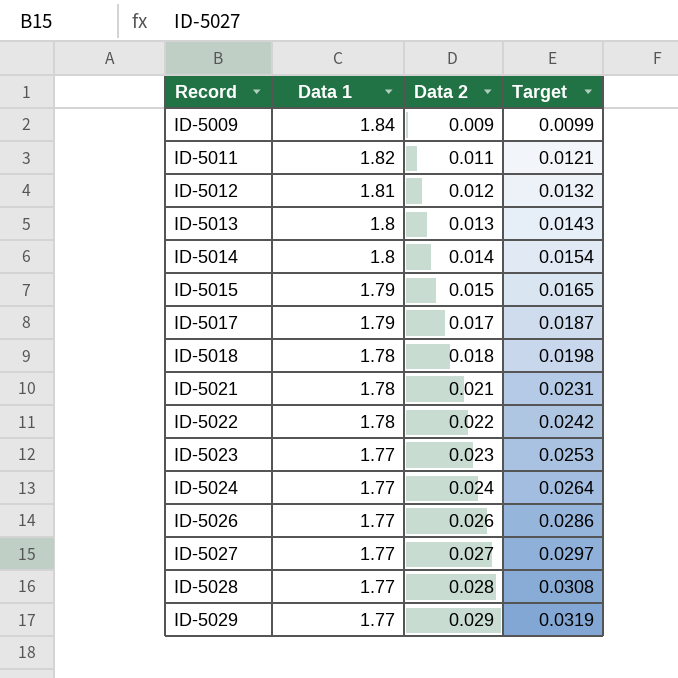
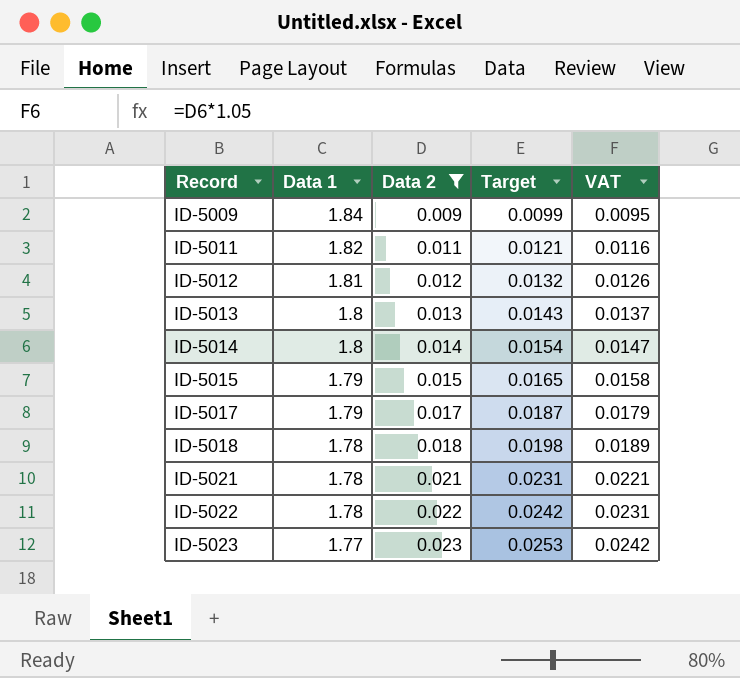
filter: none -> Data 2 <= 0.023
column VAT | formula: none -> [Data 2] * 1.05

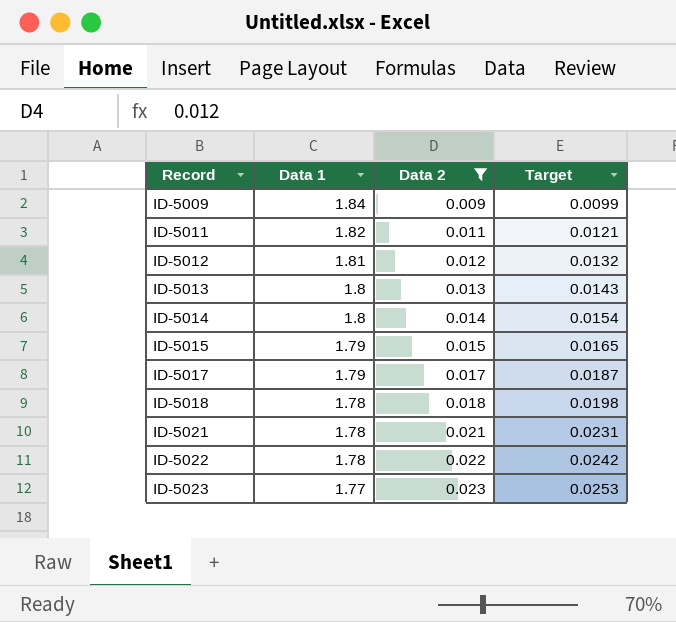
column VAT | formula: [Data 2] * 1.05 -> none

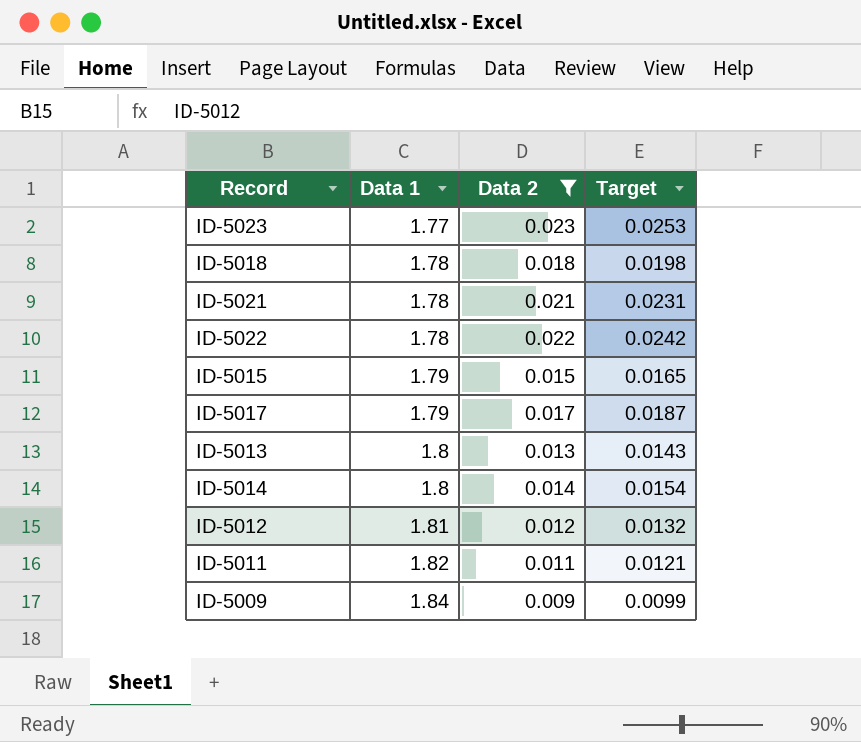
row order: Record ascending -> Data 1 ascending

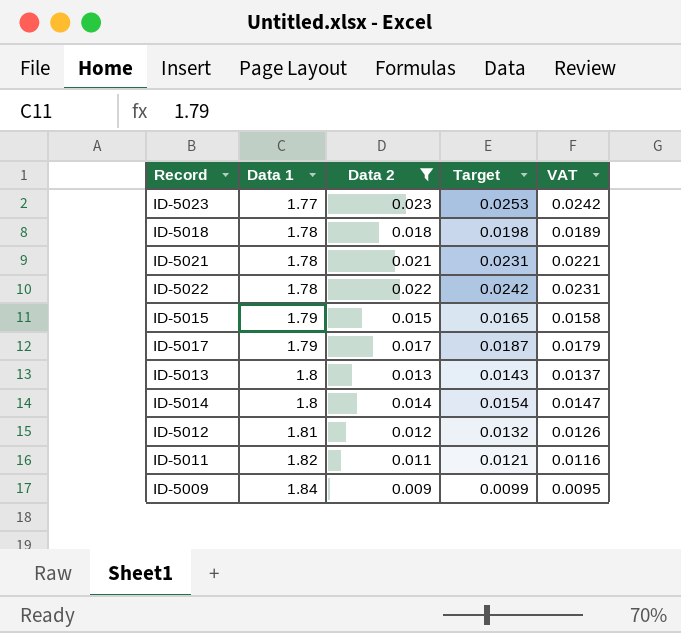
column VAT | formula: none -> [Data 2] * 1.05

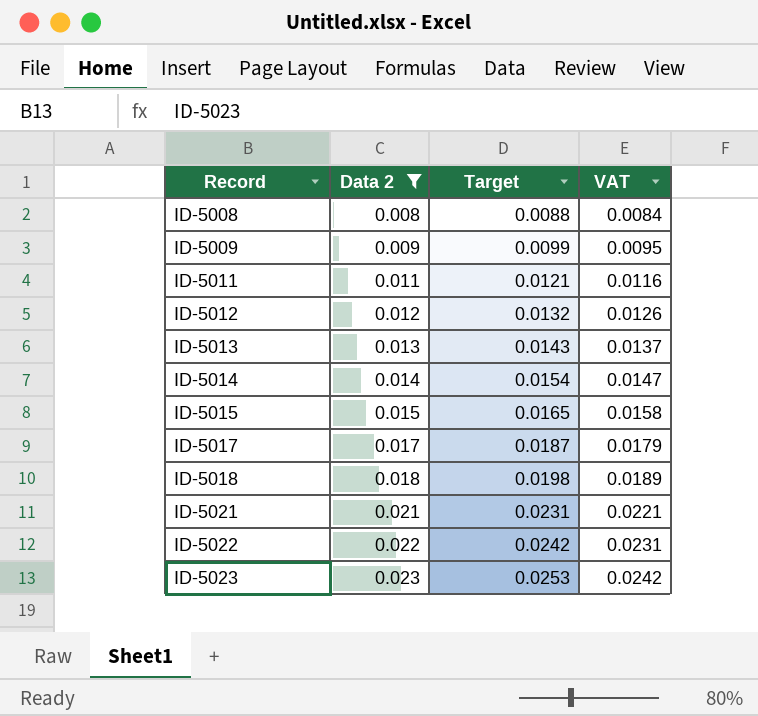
row order: Data 1 ascending -> Record ascending
column Data 1 | position: 2 -> none
row ID-5008: none -> 0.008 | 0.0088 | 0.0084

